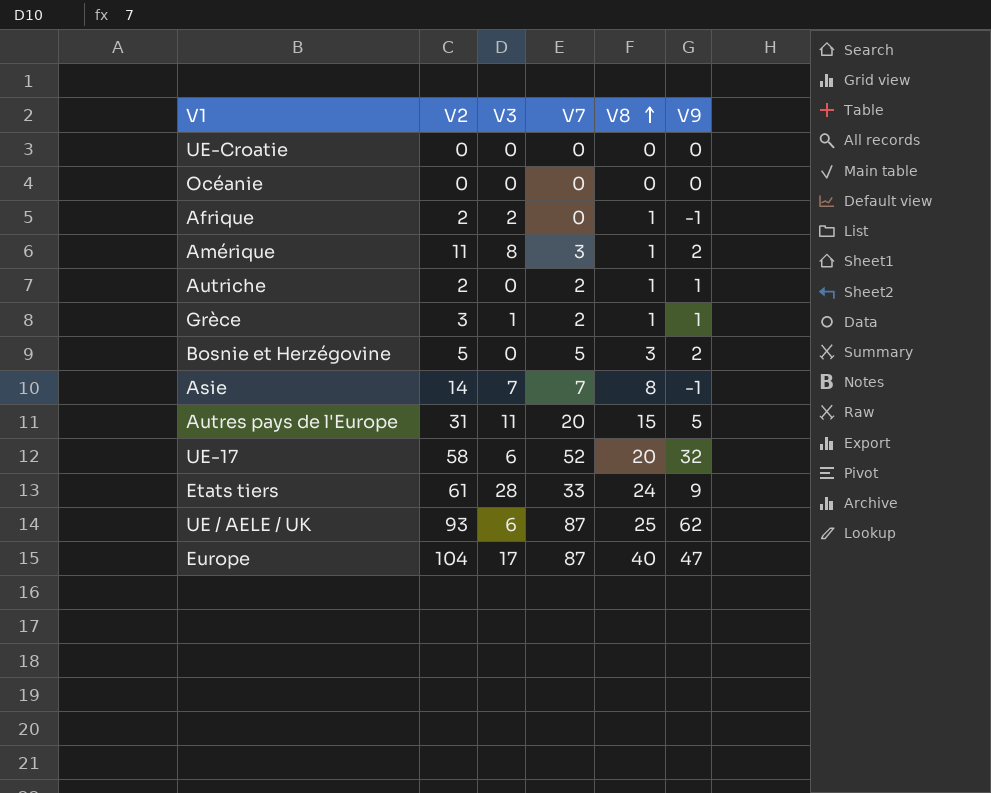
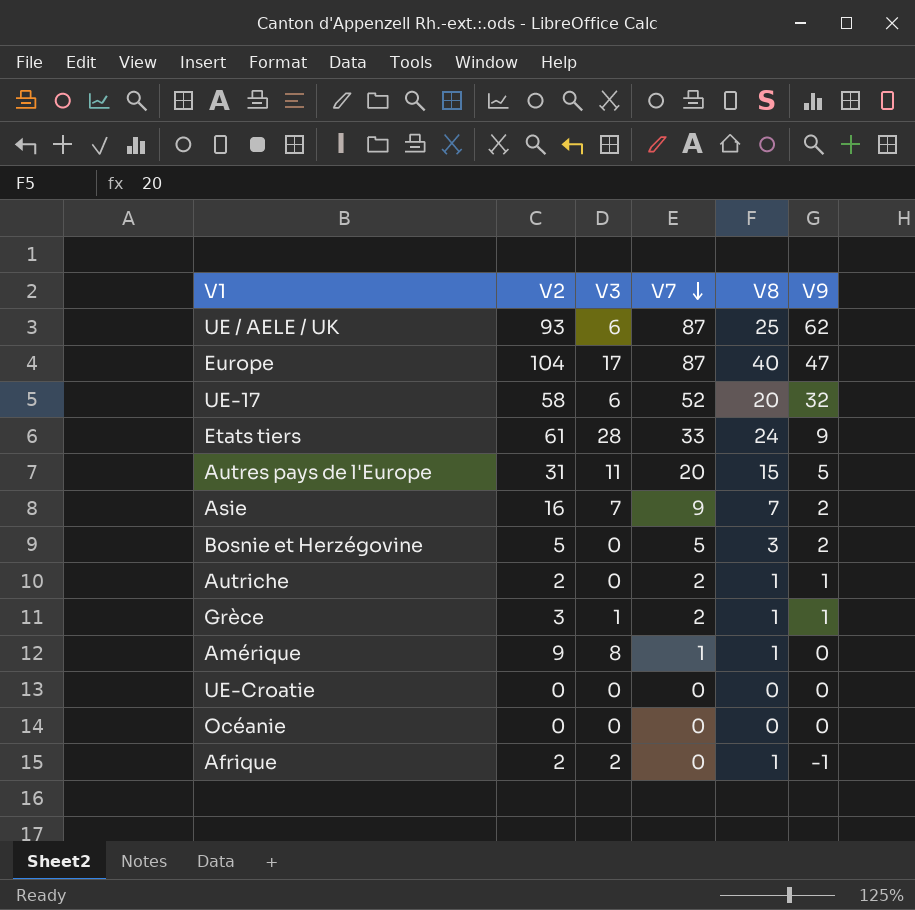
row order: V8 ascending -> V7 descending
Asie | V2: 14 -> 16
Asie | V7: 7 -> 9
Asie | V8: 8 -> 7
Asie | V9: -1 -> 2
Amérique | V2: 11 -> 9
Amérique | V7: 3 -> 1
Amérique | V9: 2 -> 0

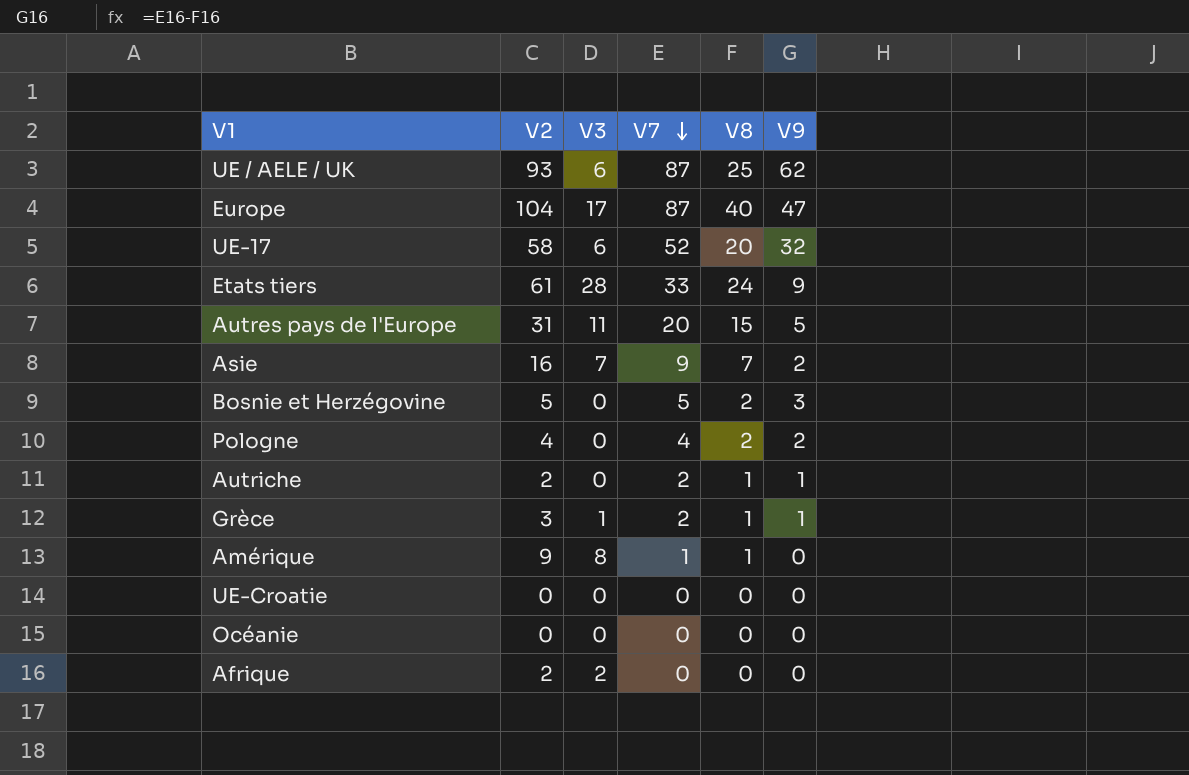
Bosnie et Herzégovine | V8: 3 -> 2
Bosnie et Herzégovine | V9: 2 -> 3
row Pologne: none -> 4 | 0 | 4 | 2 | 2
Afrique | V8: 1 -> 0
Afrique | V9: -1 -> 0

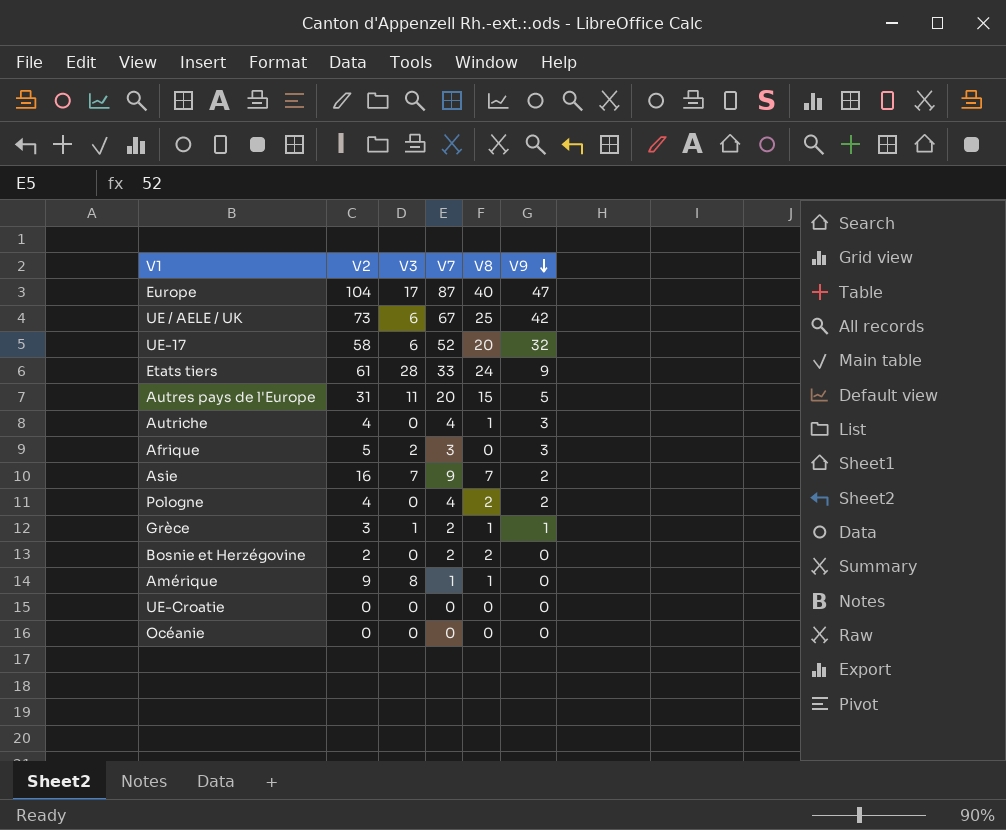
row order: V7 descending -> V9 descending
UE / AELE / UK | V2: 93 -> 73
UE / AELE / UK | V7: 87 -> 67
UE / AELE / UK | V9: 62 -> 42
Autriche | V2: 2 -> 4
Autriche | V7: 2 -> 4
Autriche | V9: 1 -> 3
Afrique | V2: 2 -> 5
Afrique | V7: 0 -> 3
Afrique | V9: 0 -> 3
Bosnie et Herzégovine | V2: 5 -> 2
Bosnie et Herzégovine | V7: 5 -> 2
Bosnie et Herzégovine | V9: 3 -> 0

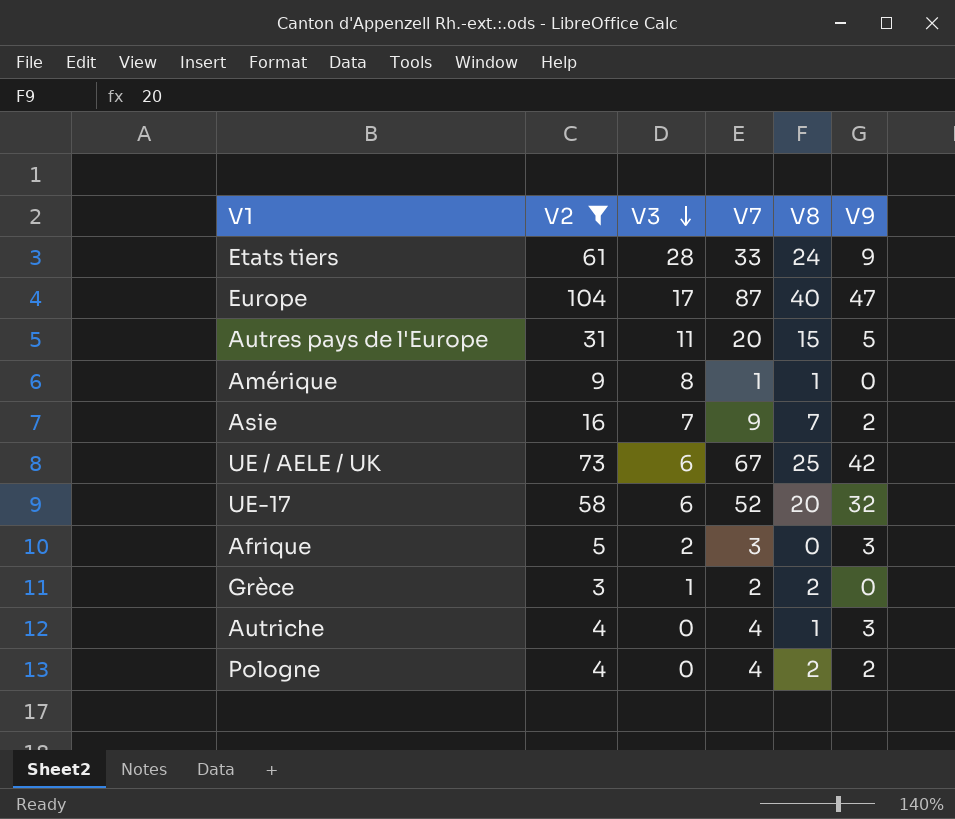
filter: none -> V2 >= 3
row order: V9 descending -> V3 descending
Grèce | V8: 1 -> 2
Grèce | V9: 1 -> 0

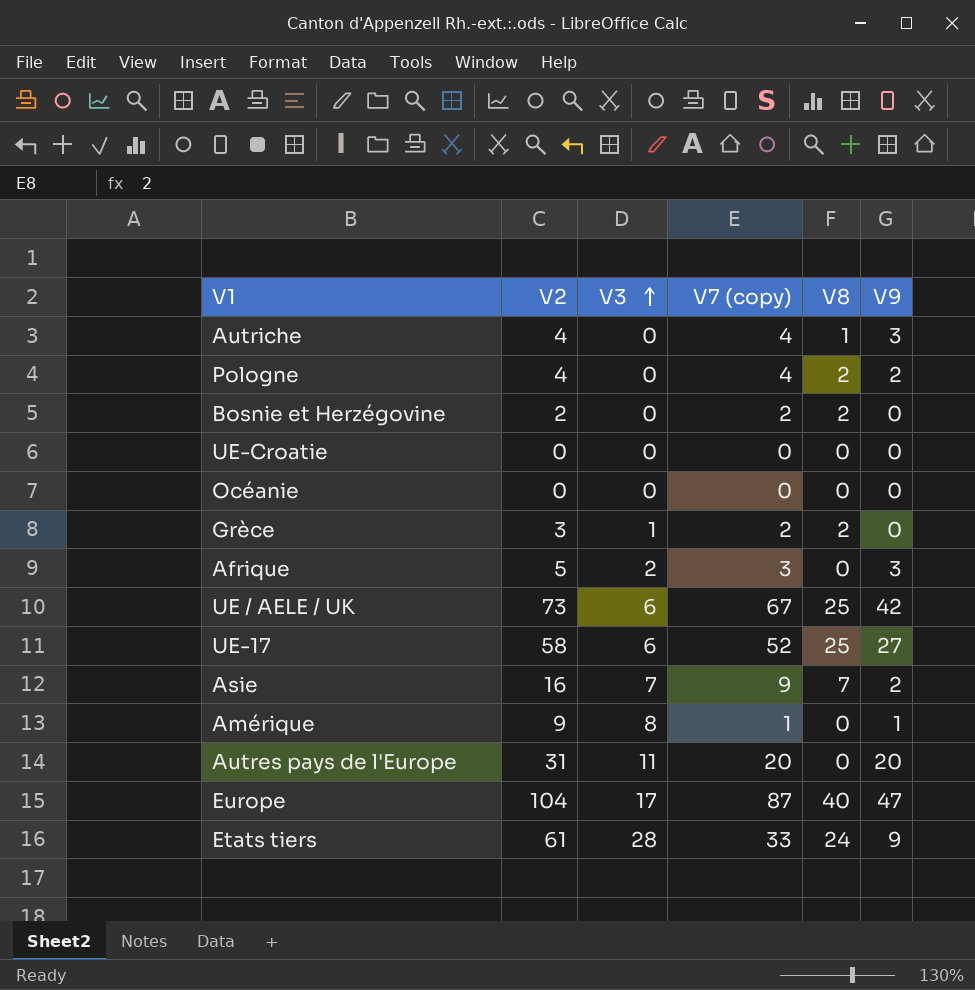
filter: V2 >= 3 -> none
row order: V3 descending -> V3 ascending
column name: V7 -> V7 (copy)
UE-17 | V8: 20 -> 25
UE-17 | V9: 32 -> 27
Amérique | V8: 1 -> 0
Amérique | V9: 0 -> 1
Autres pays de l'Europe | V8: 15 -> 0
Autres pays de l'Europe | V9: 5 -> 20

